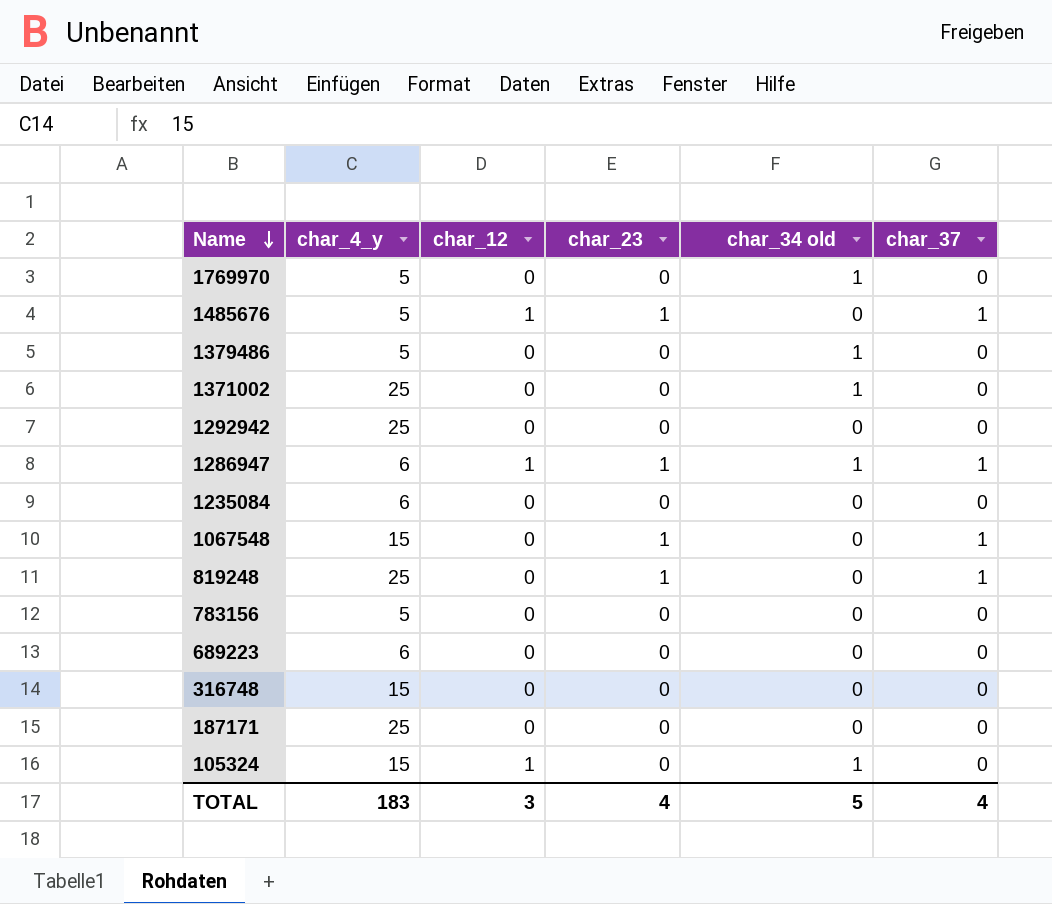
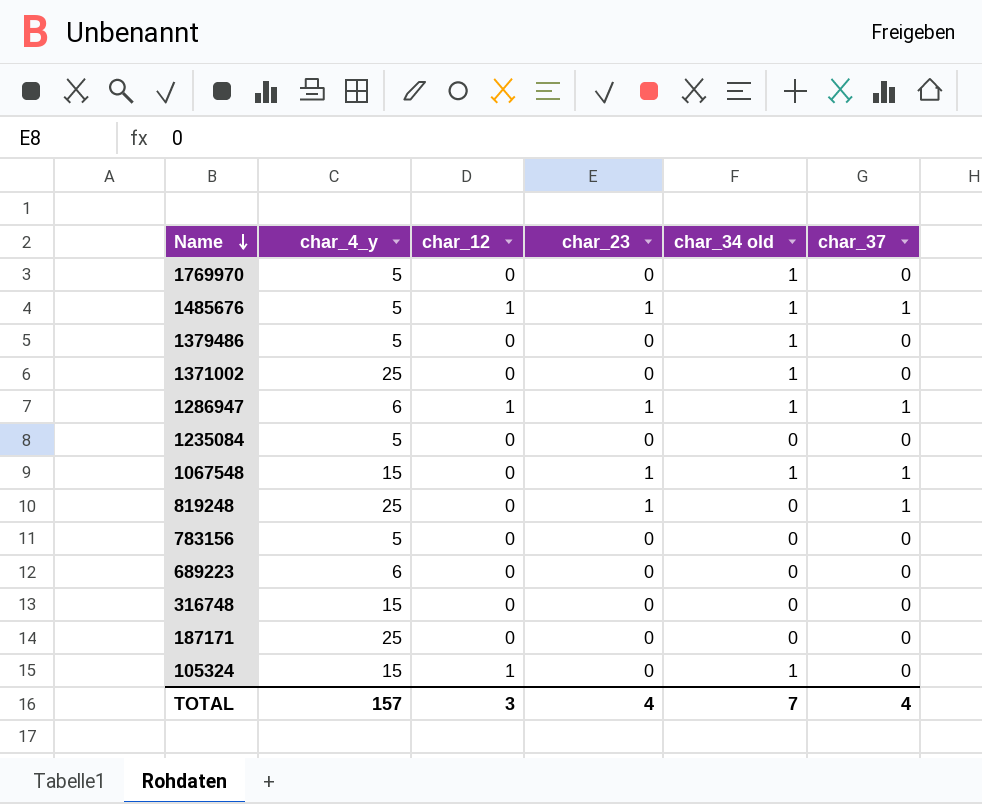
row 1292942: 25 | 0 | 0 | 0 | 0 -> none
1485676 | char_34 old: 0 -> 1
1235084 | char_4_y: 6 -> 5
1067548 | char_34 old: 0 -> 1
TOTAL | char_4_y: 183 -> 157
TOTAL | char_34 old: 5 -> 7

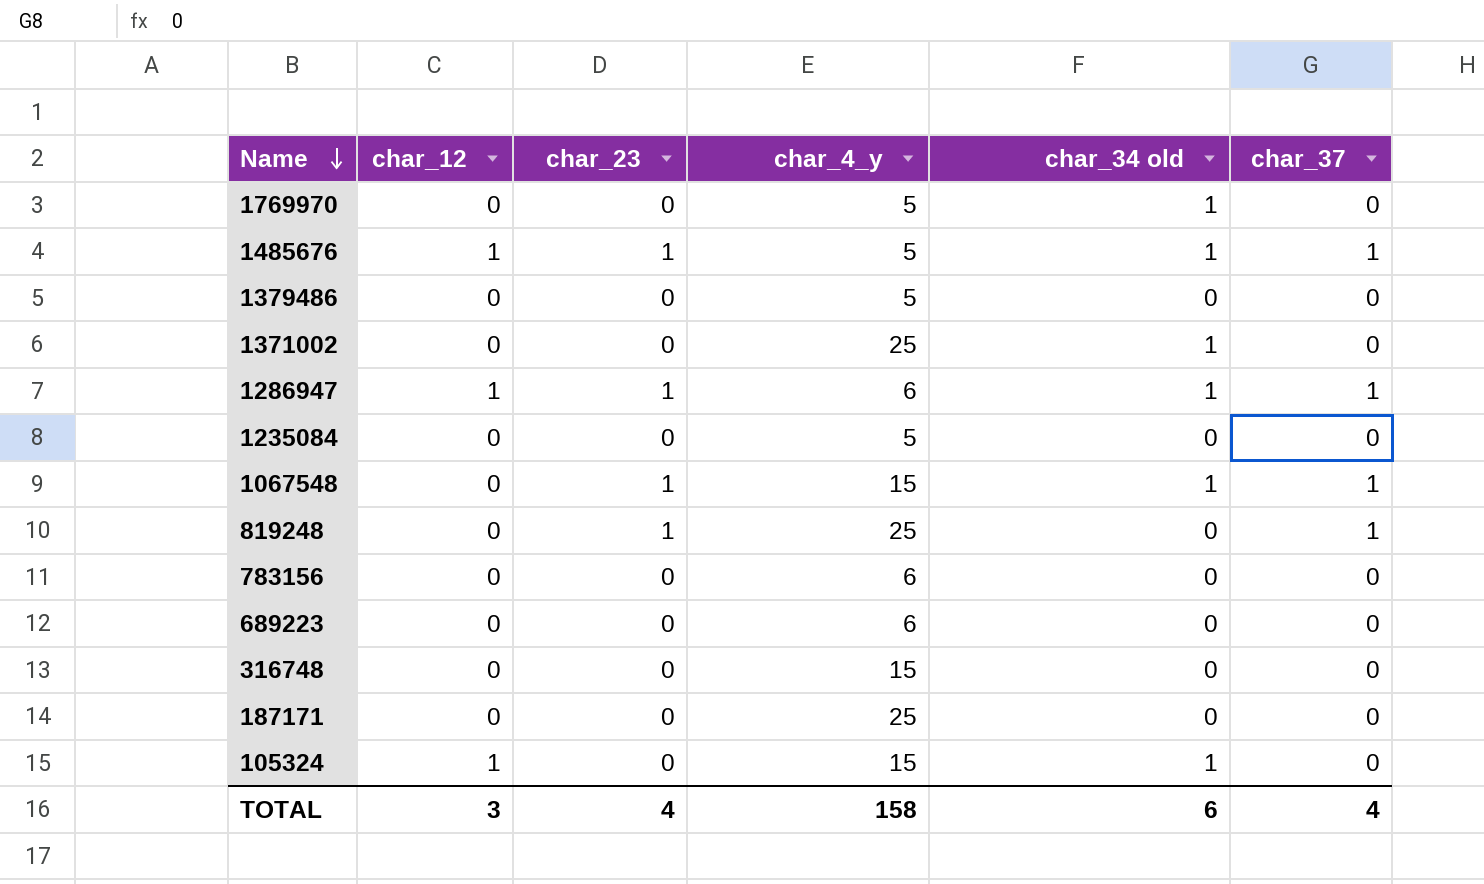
column char_4_y | position: 2 -> 4
1379486 | char_34 old: 1 -> 0
783156 | char_4_y: 5 -> 6
TOTAL | char_4_y: 157 -> 158
TOTAL | char_34 old: 7 -> 6

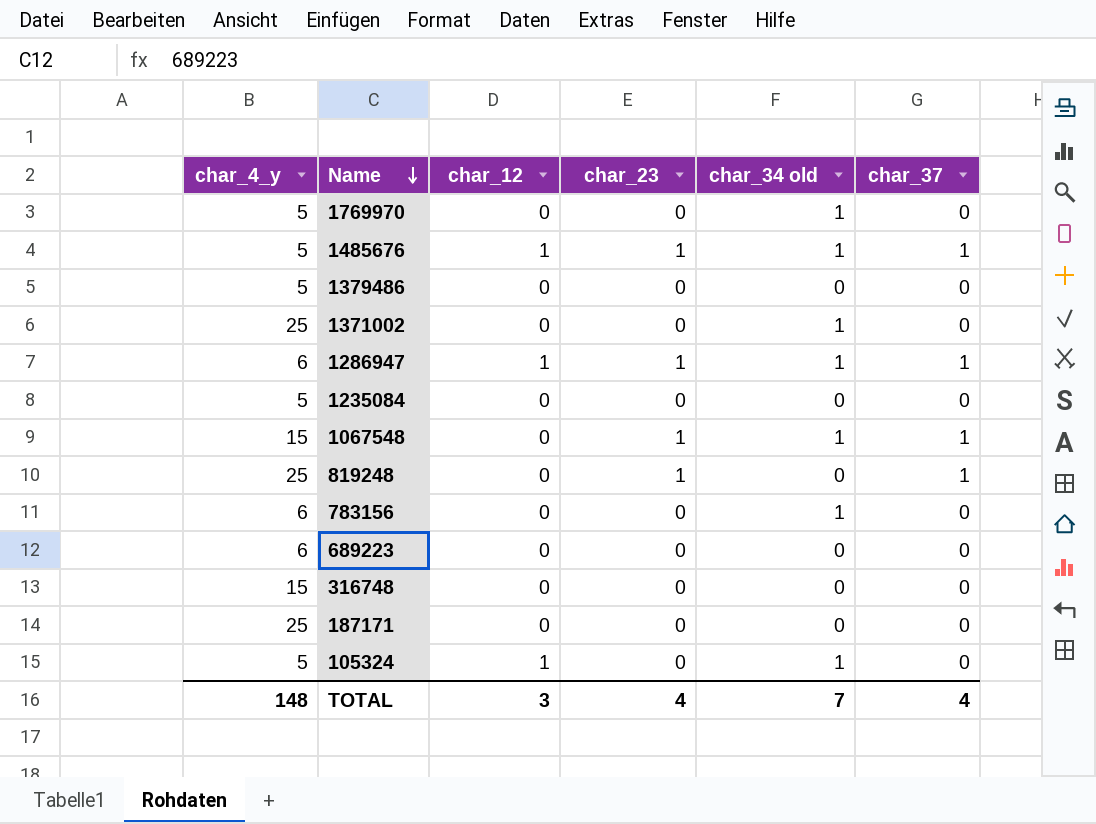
column char_4_y | position: 4 -> 1
783156 | char_34 old: 0 -> 1
105324 | char_4_y: 15 -> 5
TOTAL | char_4_y: 158 -> 148
TOTAL | char_34 old: 6 -> 7

